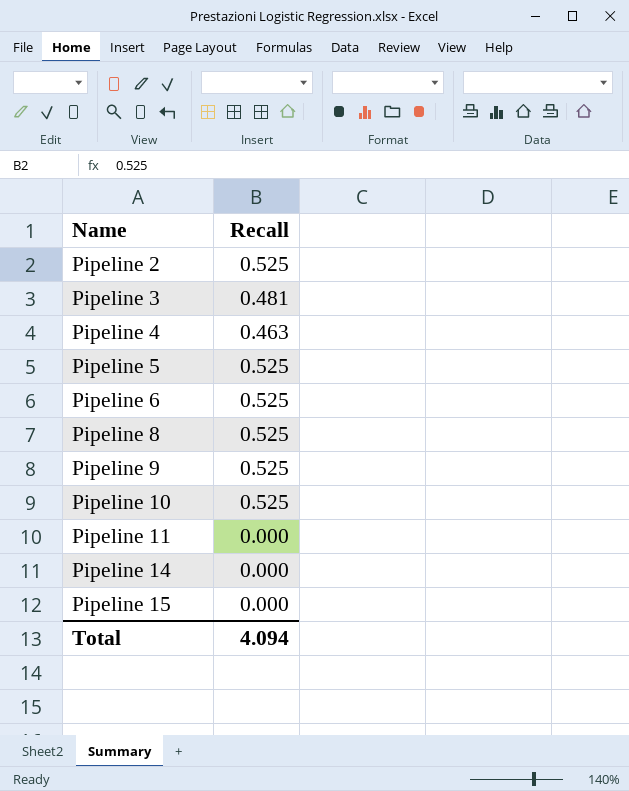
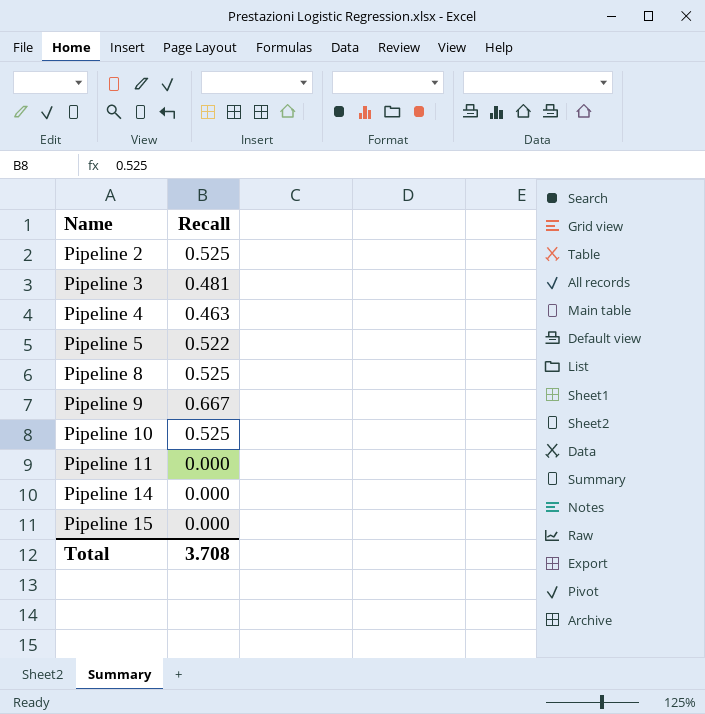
row Pipeline 6: 0.525 -> none
Pipeline 5 | Recall: 0.525 -> 0.522
Pipeline 9 | Recall: 0.525 -> 0.667
Total | Recall: 4.094 -> 3.708

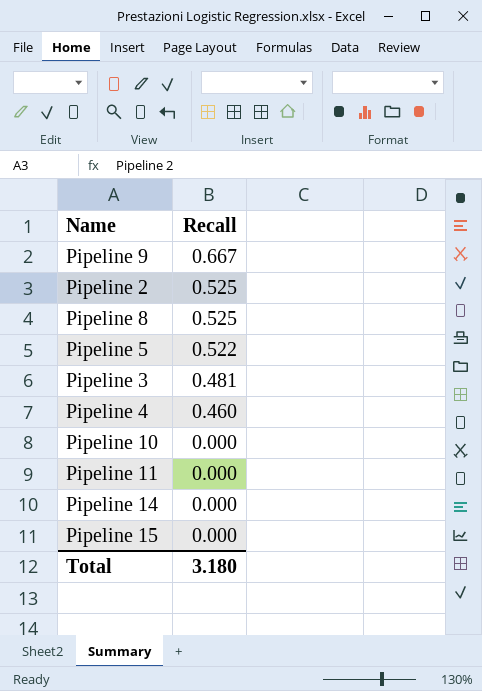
row order: Name ascending -> Recall descending
Pipeline 4 | Recall: 0.463 -> 0.460
Pipeline 10 | Recall: 0.525 -> 0.000
Total | Recall: 3.708 -> 3.180

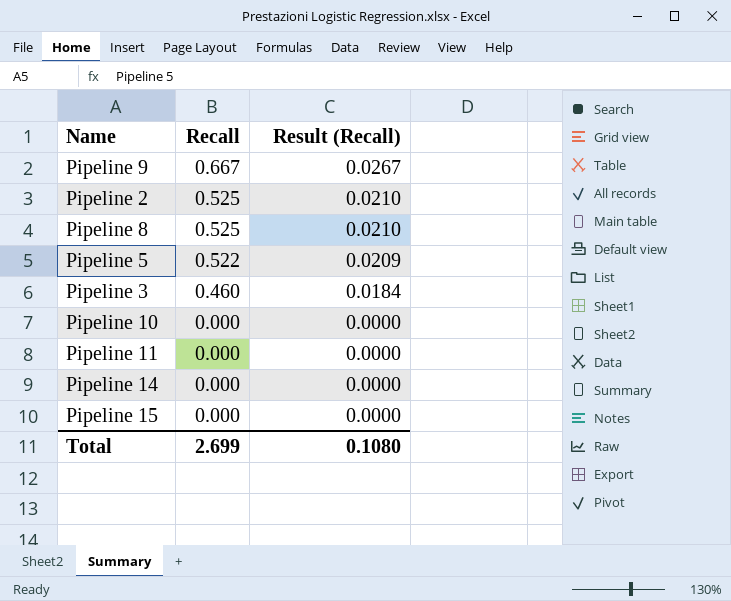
column Result (Recall) | formula: none -> [Recall] * 0.04
row Pipeline 4: 0.460 -> none
Pipeline 3 | Recall: 0.481 -> 0.460
Total | Recall: 3.180 -> 2.699

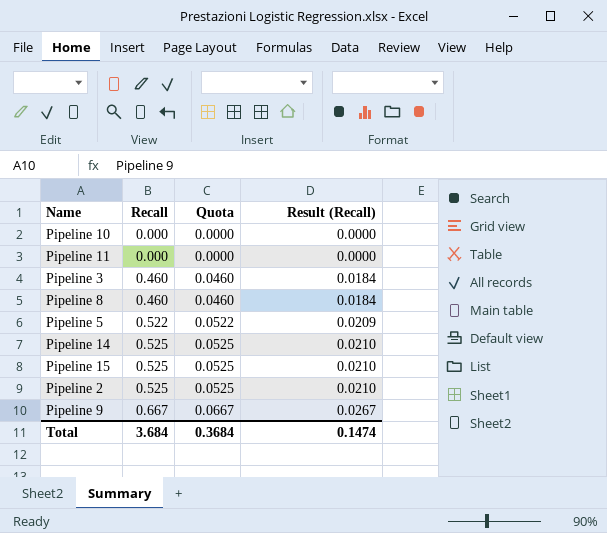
row order: Recall descending -> Recall ascending
column Quota | formula: none -> [Recall] * 0.1
Pipeline 8 | Recall: 0.525 -> 0.460
Pipeline 8 | Result (Recall): 0.0210 -> 0.0184
Pipeline 14 | Recall: 0.000 -> 0.525
Pipeline 14 | Result (Recall): 0.0000 -> 0.0210
Pipeline 15 | Recall: 0.000 -> 0.525
Pipeline 15 | Result (Recall): 0.0000 -> 0.0210
Total | Recall: 2.699 -> 3.684
Total | Result (Recall): 0.1080 -> 0.1474

